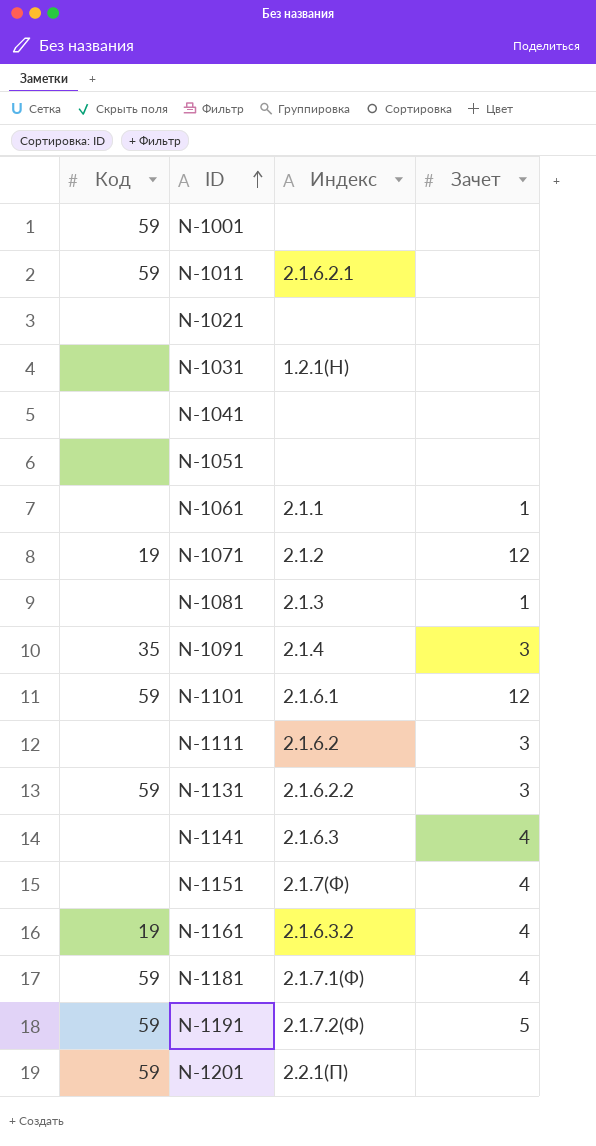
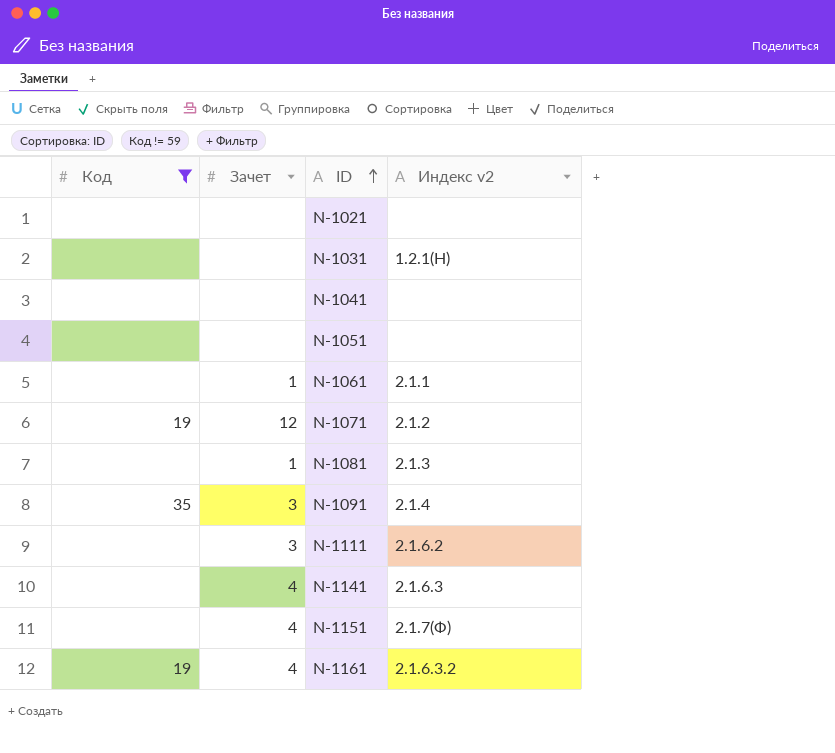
filter: none -> Код != 59
column Зачет | position: 4 -> 2
column name: Индекс -> Индекс v2

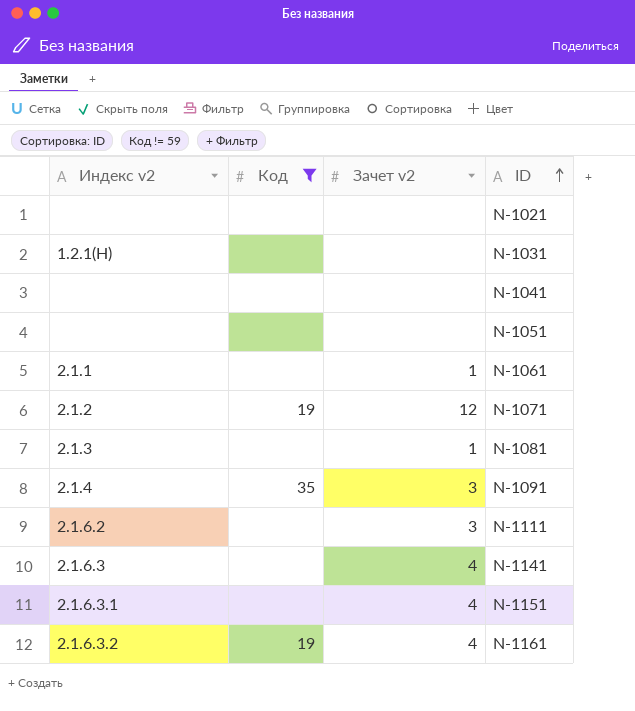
column Индекс v2 | position: 4 -> 1
column name: Зачет -> Зачет v2
N-1151 | Индекс v2: 2.1.7(Ф) -> 2.1.6.3.1

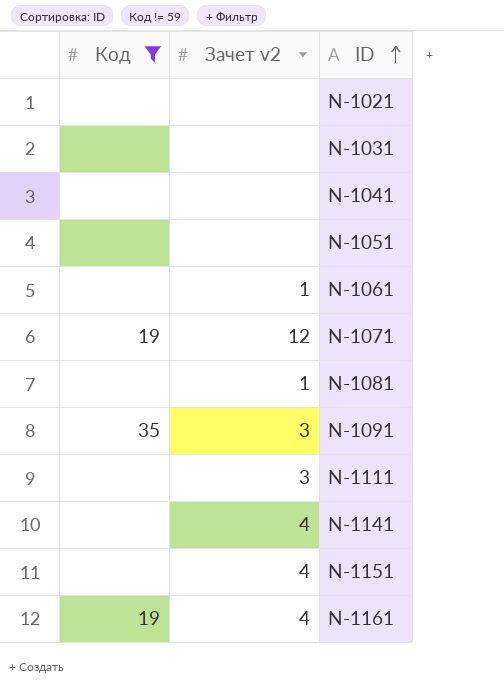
column Индекс v2 | position: 1 -> none

